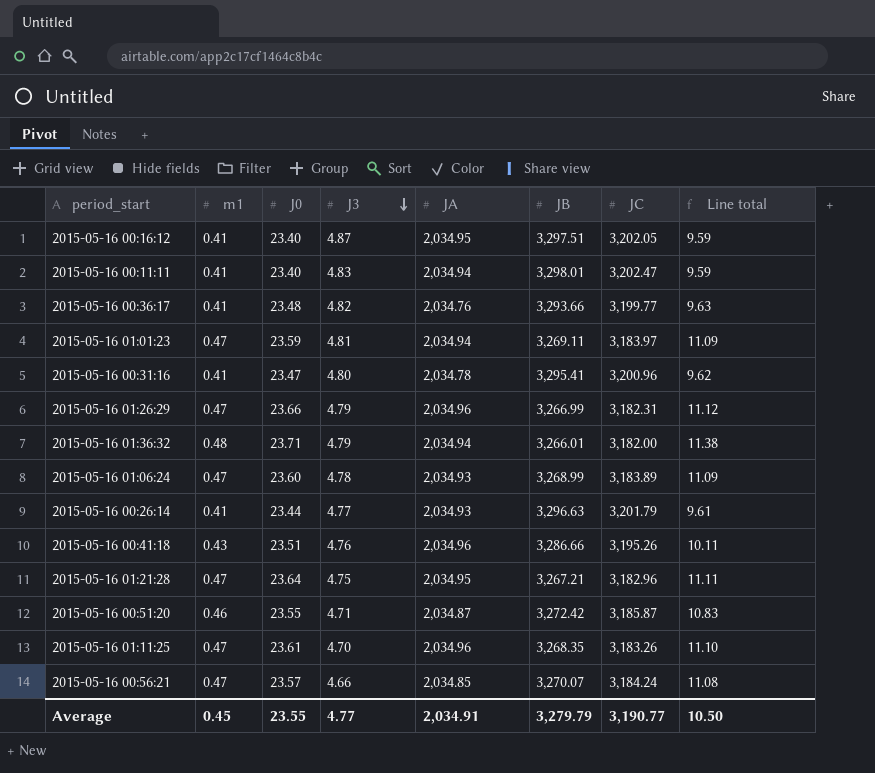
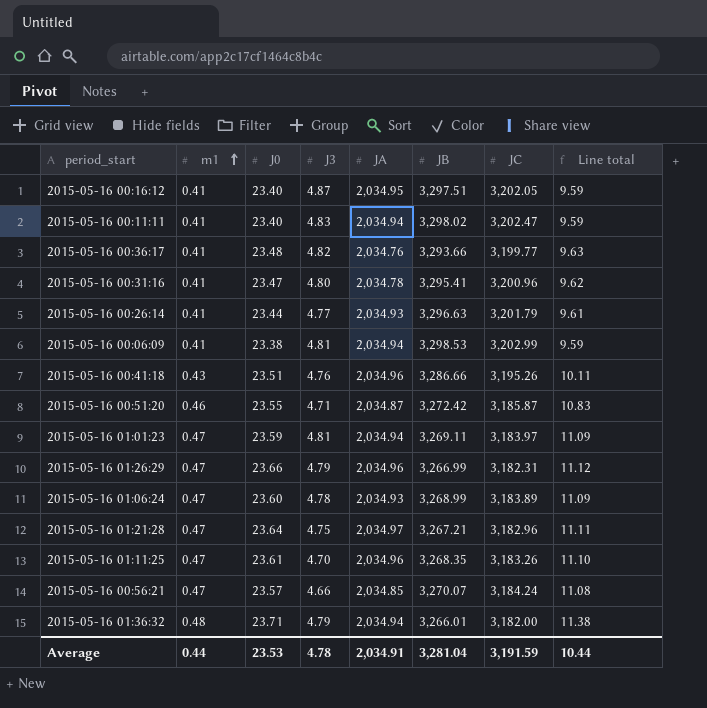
row order: J3 descending -> m1 ascending
2015-05-16 00:11:11 | JB: 3,298.01 -> 3,298.02
row 2015-05-16 00:06:09: none -> 0.41 | 23.38 | 4.81 | 2,034.94 | 3,298.53 | 3,202.99 | 9.59
2015-05-16 01:21:28 | JA: 2,034.95 -> 2,034.97
Average | m1: 0.45 -> 0.44
Average | J0: 23.55 -> 23.53
Average | J3: 4.77 -> 4.78
Average | JB: 3,279.79 -> 3,281.04
Average | JC: 3,190.77 -> 3,191.59
Average | Line total: 10.50 -> 10.44

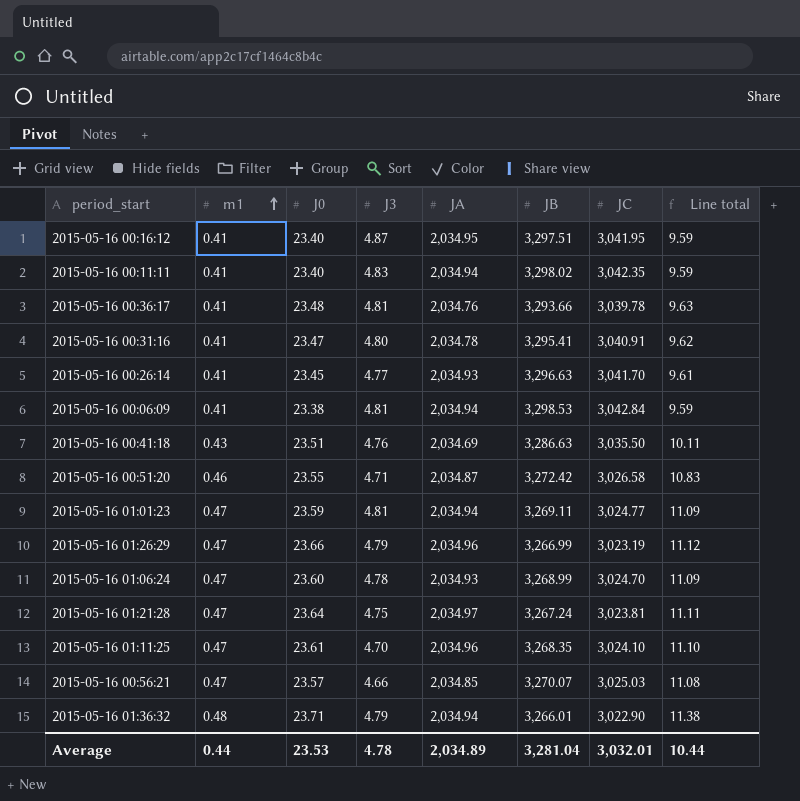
2015-05-16 00:16:12 | JC: 3,202.05 -> 3,041.95
2015-05-16 00:11:11 | JC: 3,202.47 -> 3,042.35
2015-05-16 00:36:17 | J3: 4.82 -> 4.81
2015-05-16 00:36:17 | JC: 3,199.77 -> 3,039.78
2015-05-16 00:31:16 | JC: 3,200.96 -> 3,040.91
2015-05-16 00:26:14 | J0: 23.44 -> 23.45
2015-05-16 00:26:14 | JC: 3,201.79 -> 3,041.70
2015-05-16 00:06:09 | JC: 3,202.99 -> 3,042.84
2015-05-16 00:41:18 | JA: 2,034.96 -> 2,034.69
2015-05-16 00:41:18 | JB: 3,286.66 -> 3,286.63
2015-05-16 00:41:18 | JC: 3,195.26 -> 3,035.50
2015-05-16 00:51:20 | JC: 3,185.87 -> 3,026.58
2015-05-16 01:01:23 | JC: 3,183.97 -> 3,024.77
2015-05-16 01:26:29 | JC: 3,182.31 -> 3,023.19
2015-05-16 01:06:24 | JC: 3,183.89 -> 3,024.70
2015-05-16 01:21:28 | JB: 3,267.21 -> 3,267.24
2015-05-16 01:21:28 | JC: 3,182.96 -> 3,023.81
2015-05-16 01:11:25 | JC: 3,183.26 -> 3,024.10
2015-05-16 00:56:21 | JC: 3,184.24 -> 3,025.03
2015-05-16 01:36:32 | JC: 3,182.00 -> 3,022.90
Average | JA: 2,034.91 -> 2,034.89
Average | JC: 3,191.59 -> 3,032.01

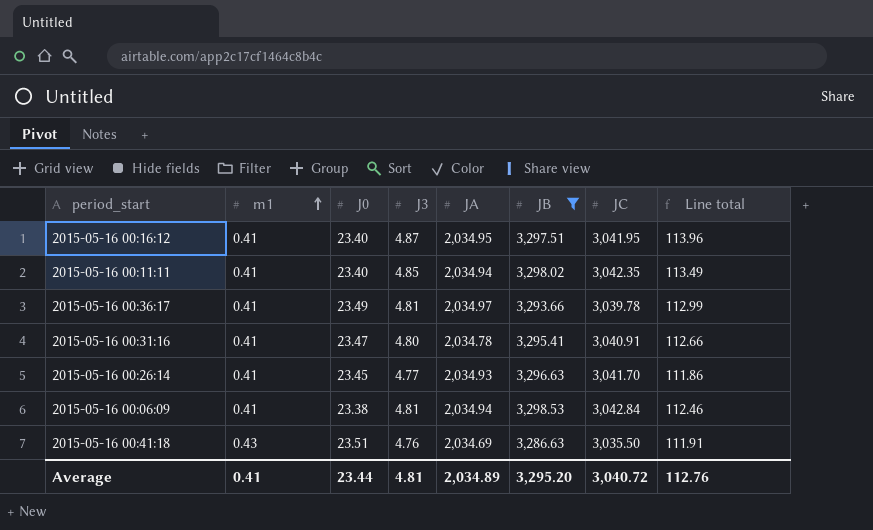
filter: none -> JB >= 3,286.63
column Line total | formula: [m1] * [J0] -> [J0] * [J3]
2015-05-16 00:11:11 | J3: 4.83 -> 4.85
2015-05-16 00:36:17 | J0: 23.48 -> 23.49
2015-05-16 00:36:17 | JA: 2,034.76 -> 2,034.97
Average | m1: 0.44 -> 0.41
Average | J0: 23.53 -> 23.44
Average | J3: 4.78 -> 4.81
Average | JB: 3,281.04 -> 3,295.20
Average | JC: 3,032.01 -> 3,040.72
Average | Line total: 10.44 -> 112.76

